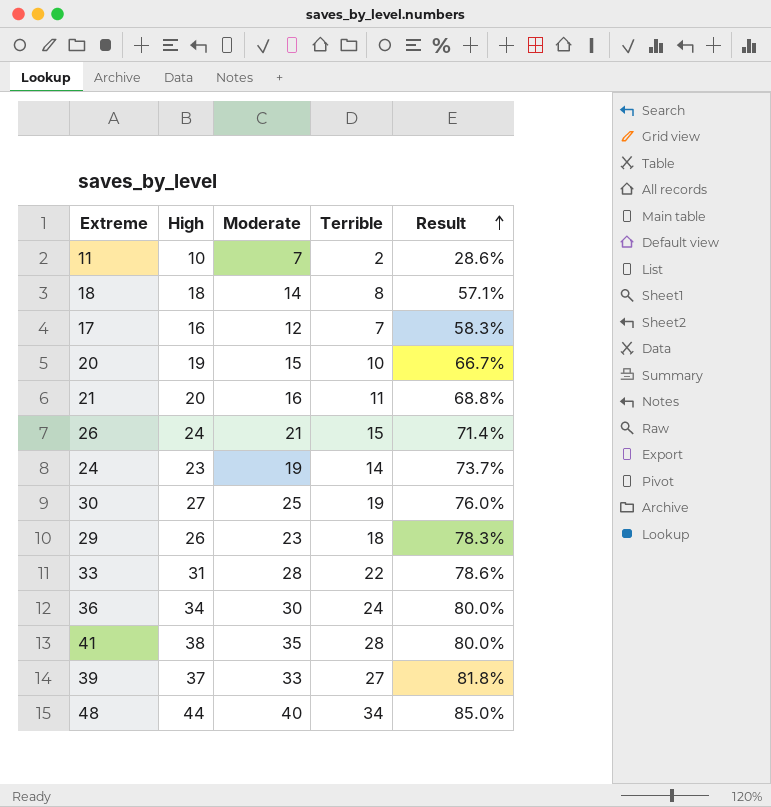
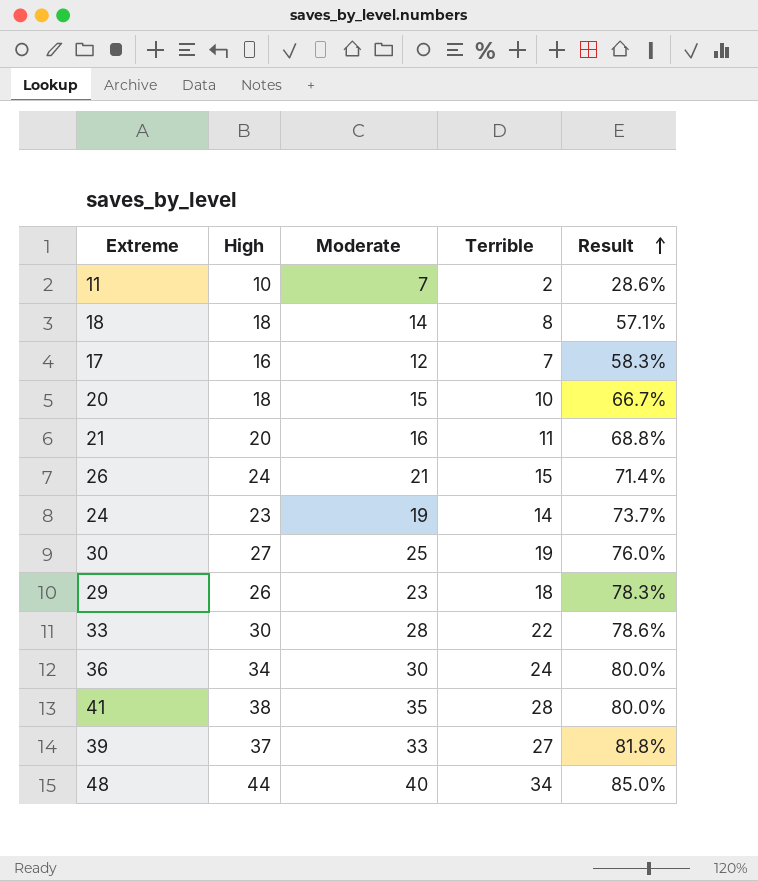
20 | High: 19 -> 18
33 | High: 31 -> 30

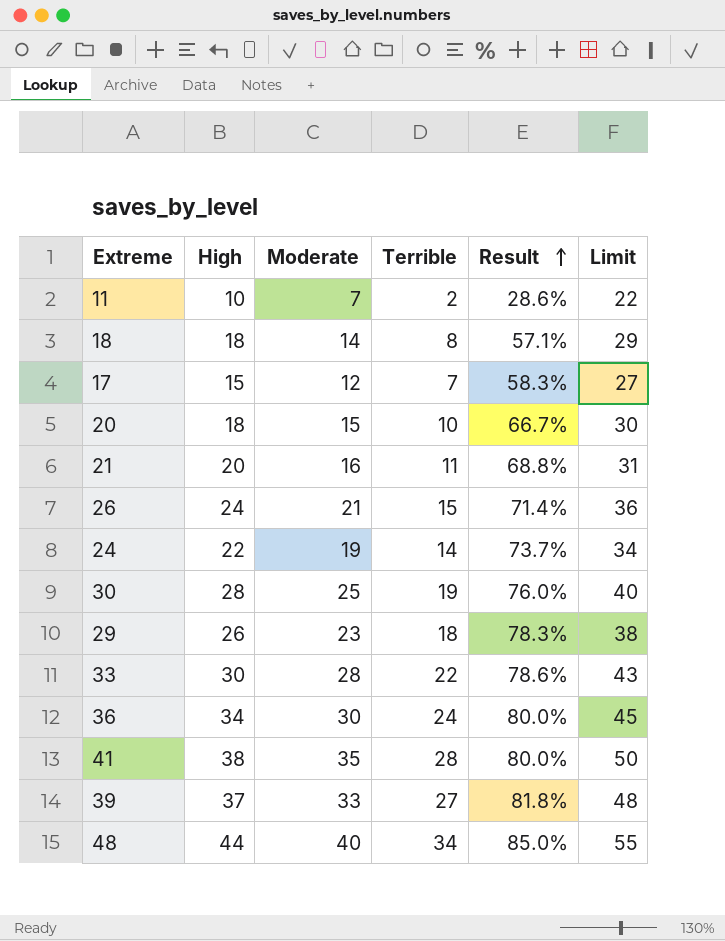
column Limit | formula: none -> [Moderate] + 15
17 | High: 16 -> 15
24 | High: 23 -> 22
30 | High: 27 -> 28

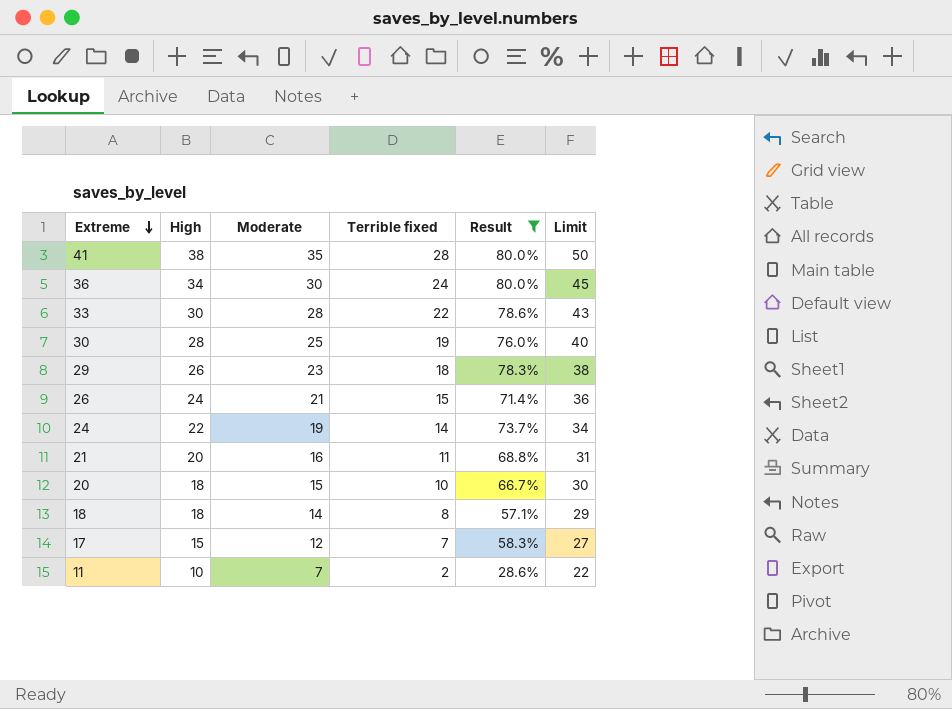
filter: none -> Result <= 80.0%
row order: Result ascending -> Extreme descending
column name: Terrible -> Terrible fixed

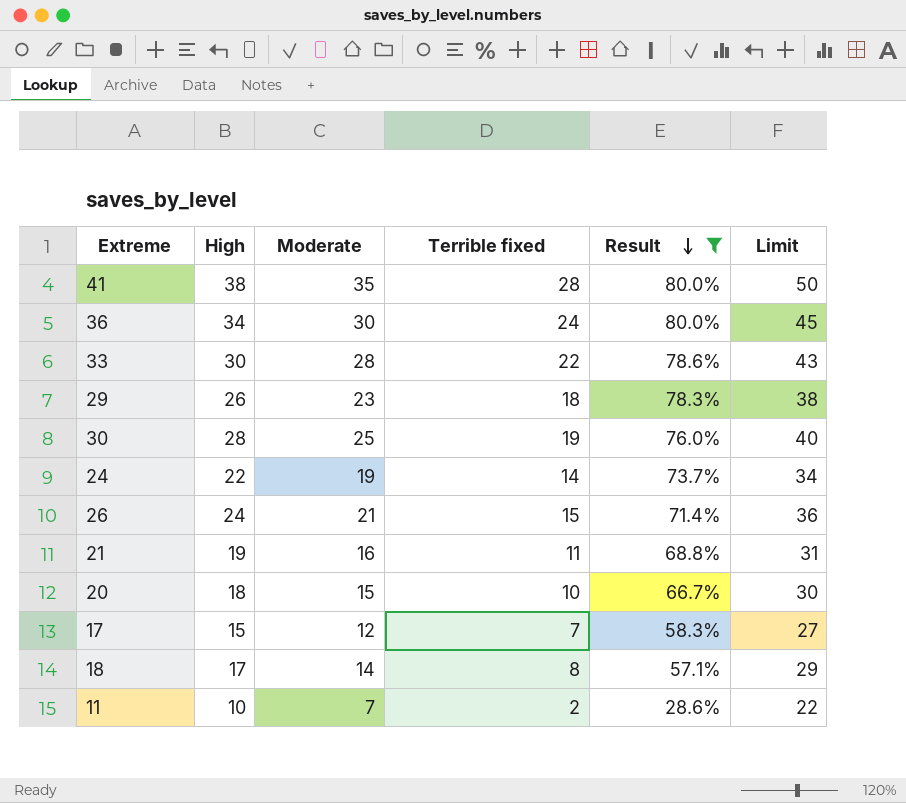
row order: Extreme descending -> Result descending
21 | High: 20 -> 19
18 | High: 18 -> 17

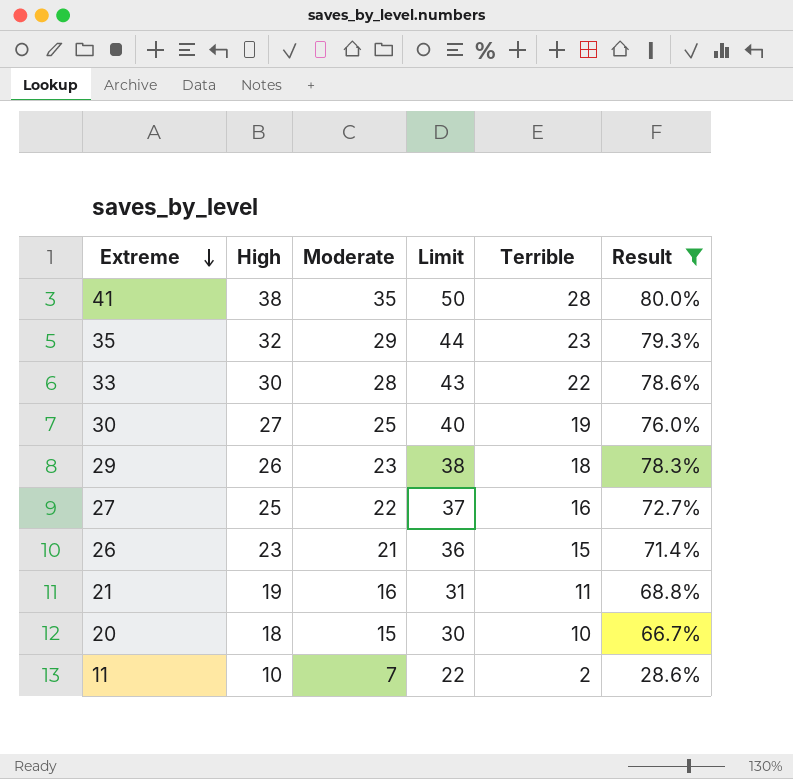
row order: Result descending -> Extreme descending
column Limit | position: 6 -> 4
column name: Terrible fixed -> Terrible
row 36: 34 | 30 | 24 | 80.0% | 45 -> none
row 24: 22 | 19 | 14 | 73.7% | 34 -> none
row 17: 15 | 12 | 7 | 58.3% | 27 -> none
row 18: 17 | 14 | 8 | 57.1% | 29 -> none
row 35: none -> 32 | 29 | 44 | 23 | 79.3%
30 | High: 28 -> 27
row 27: none -> 25 | 22 | 37 | 16 | 72.7%
26 | High: 24 -> 23

